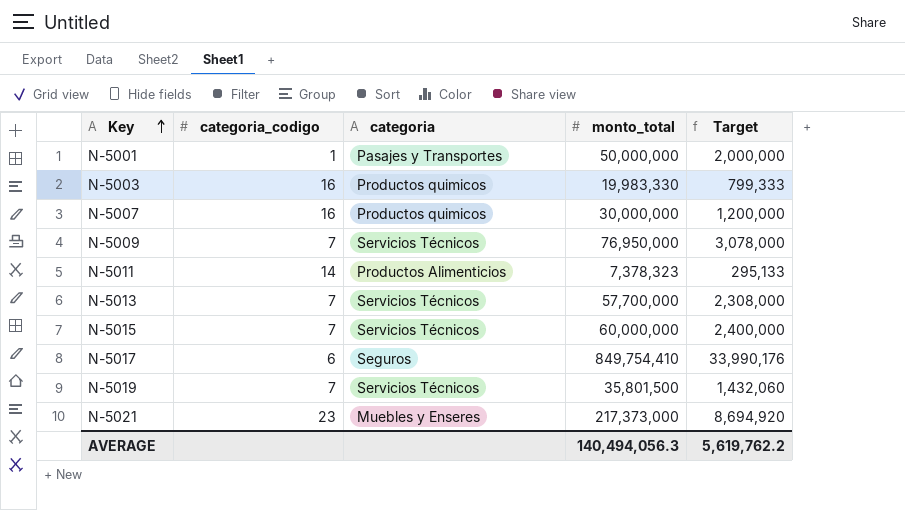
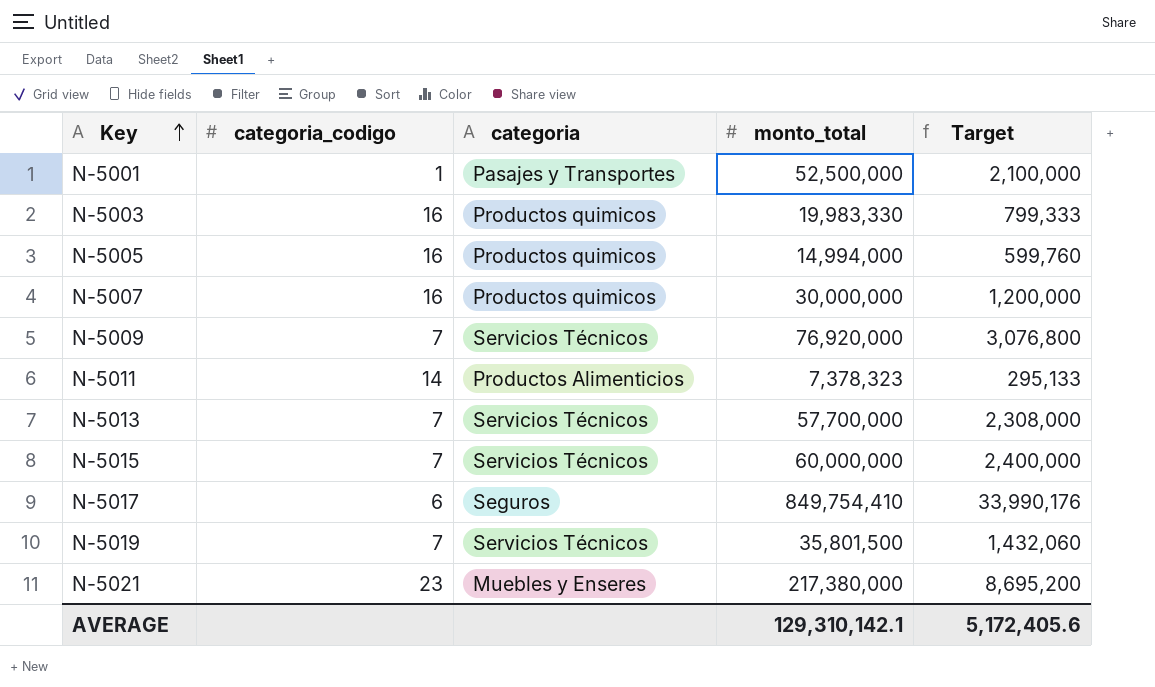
N-5001 | monto_total: 50,000,000 -> 52,500,000
N-5001 | Target: 2,000,000 -> 2,100,000
row N-5005: none -> 16 | Productos quimicos | 14,994,000 | 599,760
N-5009 | monto_total: 76,950,000 -> 76,920,000
N-5009 | Target: 3,078,000 -> 3,076,800
N-5021 | monto_total: 217,373,000 -> 217,380,000
N-5021 | Target: 8,694,920 -> 8,695,200
AVERAGE | monto_total: 140,494,056.3 -> 129,310,142.1
AVERAGE | Target: 5,619,762.2 -> 5,172,405.6

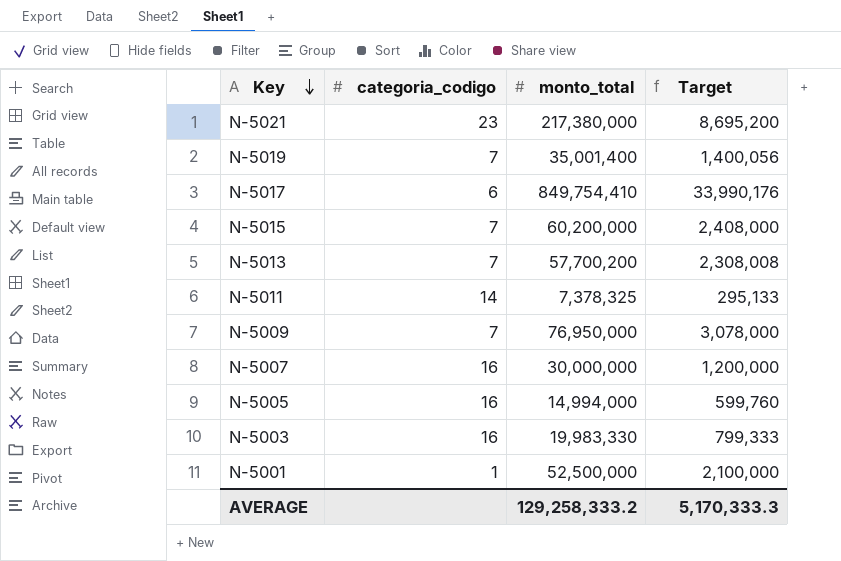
row order: Key ascending -> Key descending
column categoria | position: 3 -> none
N-5019 | monto_total: 35,801,500 -> 35,001,400
N-5019 | Target: 1,432,060 -> 1,400,056
N-5015 | monto_total: 60,000,000 -> 60,200,000
N-5015 | Target: 2,400,000 -> 2,408,000
N-5013 | monto_total: 57,700,000 -> 57,700,200
N-5013 | Target: 2,308,000 -> 2,308,008
N-5011 | monto_total: 7,378,323 -> 7,378,325
N-5009 | monto_total: 76,920,000 -> 76,950,000
N-5009 | Target: 3,076,800 -> 3,078,000
AVERAGE | monto_total: 129,310,142.1 -> 129,258,333.2
AVERAGE | Target: 5,172,405.6 -> 5,170,333.3

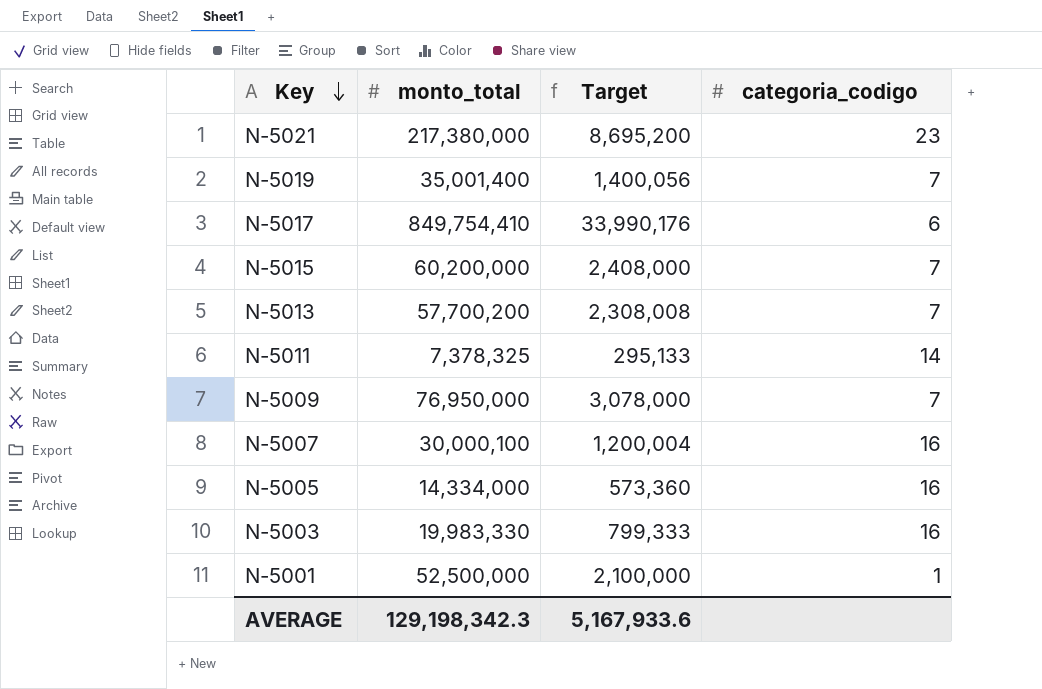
column categoria_codigo | position: 2 -> 4
N-5007 | monto_total: 30,000,000 -> 30,000,100
N-5007 | Target: 1,200,000 -> 1,200,004
N-5005 | monto_total: 14,994,000 -> 14,334,000
N-5005 | Target: 599,760 -> 573,360
AVERAGE | monto_total: 129,258,333.2 -> 129,198,342.3
AVERAGE | Target: 5,170,333.3 -> 5,167,933.6

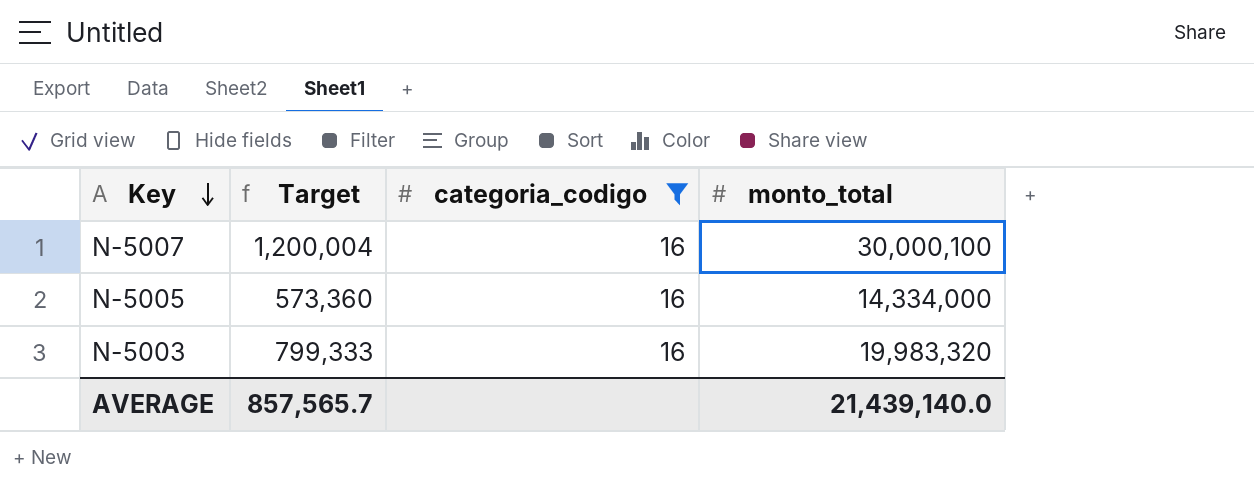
filter: none -> categoria_codigo = 16
column monto_total | position: 2 -> 4
N-5003 | monto_total: 19,983,330 -> 19,983,320
AVERAGE | Target: 5,167,933.6 -> 857,565.7
AVERAGE | monto_total: 129,198,342.3 -> 21,439,140.0

